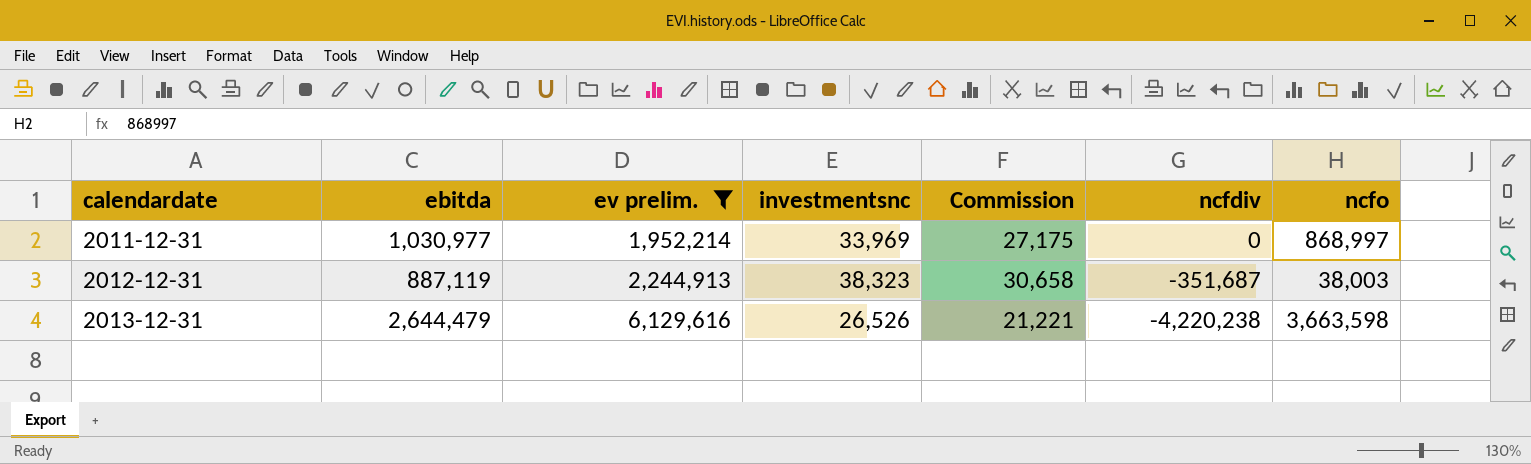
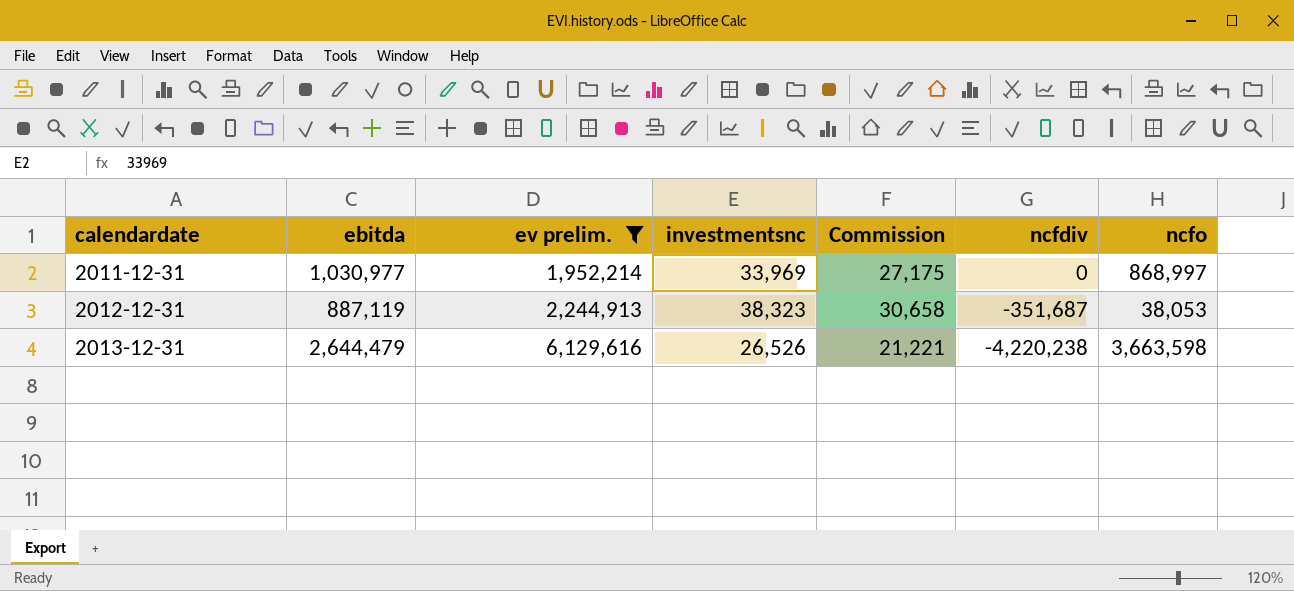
2012-12-31 | ncfo: 38,003 -> 38,053

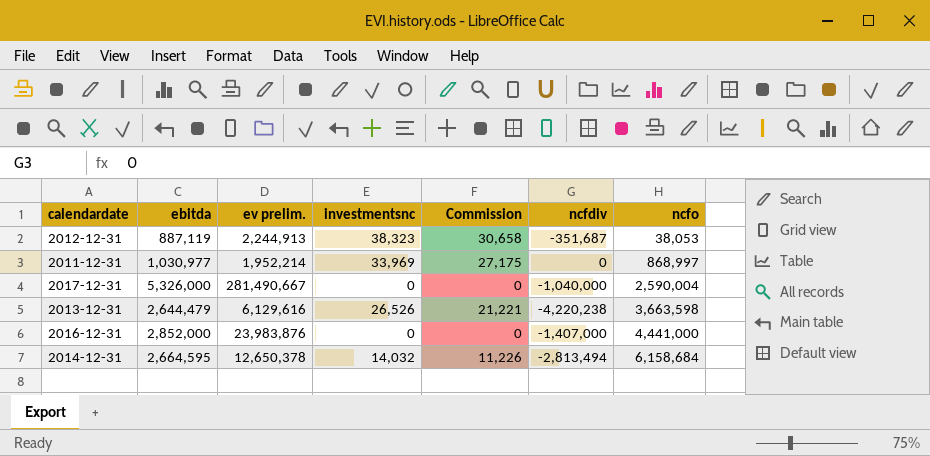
filter: ev prelim. <= 6,129,616 -> none
row order: calendardate ascending -> ncfo ascending

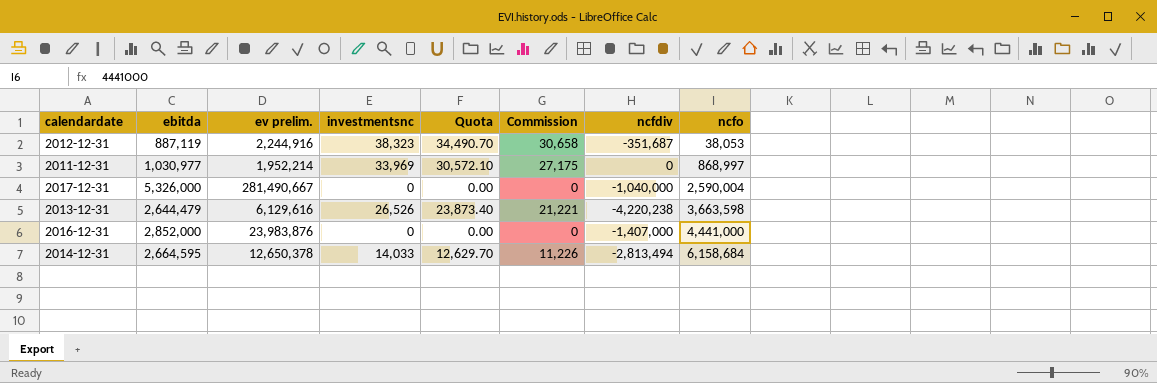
column Quota | formula: none -> [investmentsnc] * 0.9
2012-12-31 | ev prelim.: 2,244,913 -> 2,244,916
2014-12-31 | investmentsnc: 14,032 -> 14,033

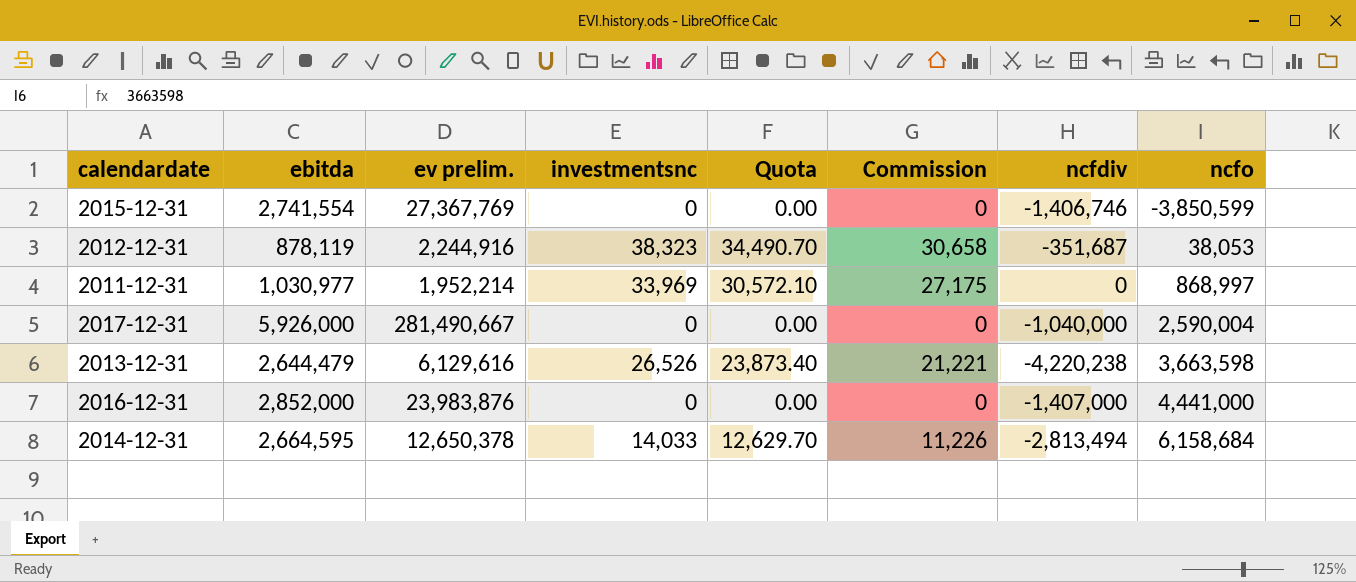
row 2015-12-31: none -> 2,741,554 | 27,367,769 | 0 | 0.00 | 0 | -1,406,746 | -3,850,599
2012-12-31 | ebitda: 887,119 -> 878,119
2017-12-31 | ebitda: 5,326,000 -> 5,926,000

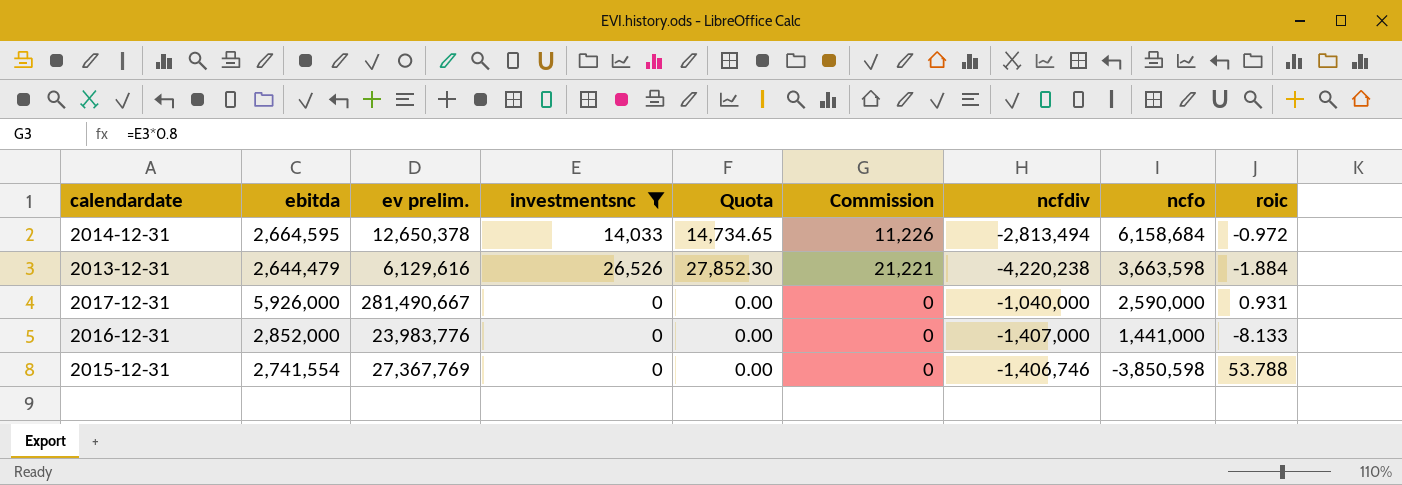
filter: none -> investmentsnc <= 26,526
row order: ncfo ascending -> ncfo descending
column Quota | formula: [investmentsnc] * 0.9 -> [investmentsnc] * 1.05
column roic | position: none -> 9
2017-12-31 | ncfo: 2,590,004 -> 2,590,000
2016-12-31 | ev prelim.: 23,983,876 -> 23,983,776
2016-12-31 | ncfo: 4,441,000 -> 1,441,000
2015-12-31 | ncfo: -3,850,599 -> -3,850,598

